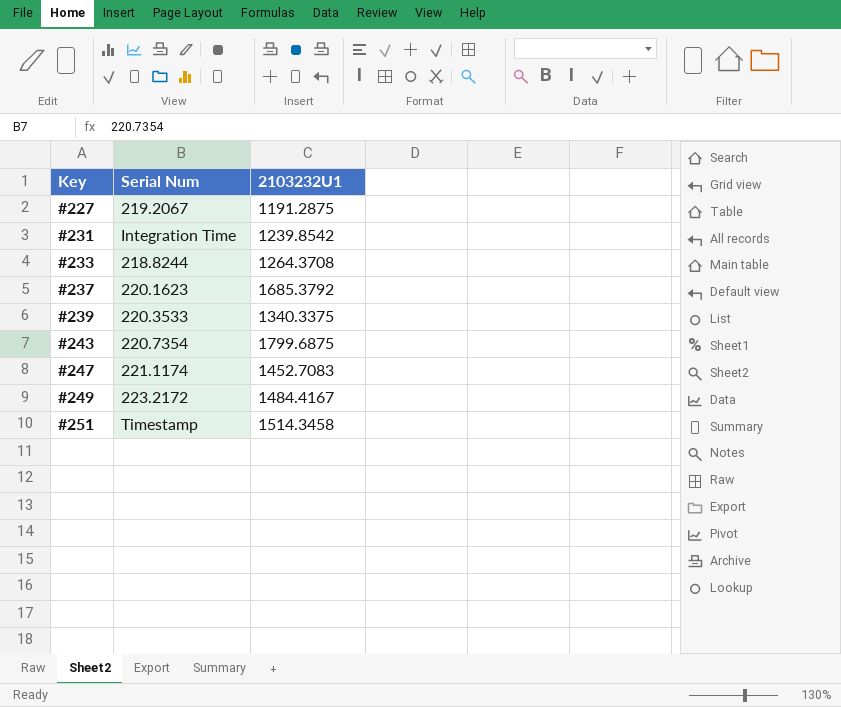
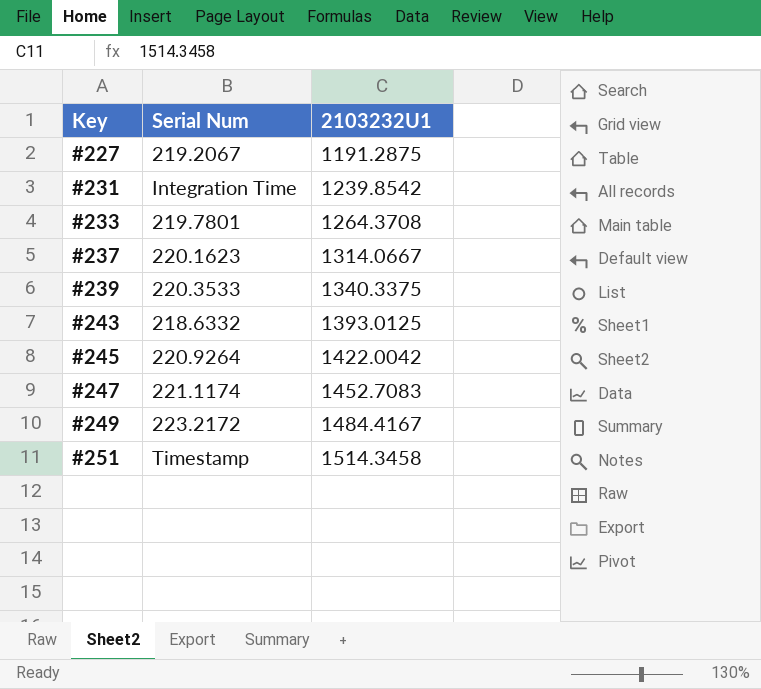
#233 | Serial Num: 218.8244 -> 219.7801
#237 | 2103232U1: 1685.3792 -> 1314.0667
#243 | Serial Num: 220.7354 -> 218.6332
#243 | 2103232U1: 1799.6875 -> 1393.0125
row #245: none -> 220.9264 | 1422.0042

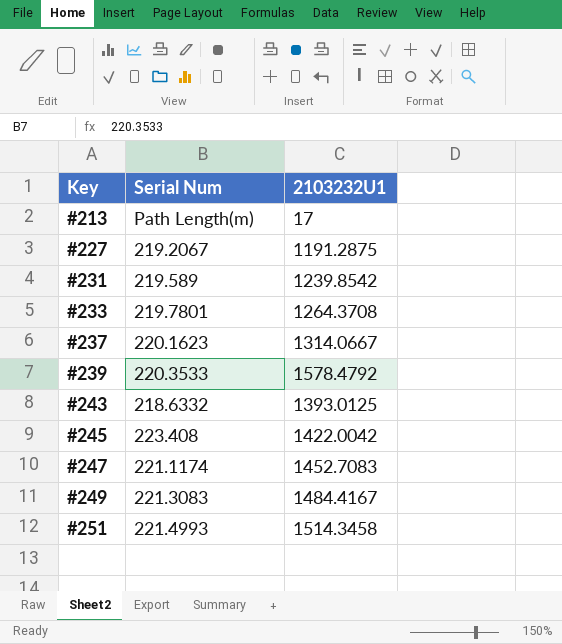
row #213: none -> Path Length(m) | 17
#231 | Serial Num: Integration Time -> 219.589
#239 | 2103232U1: 1340.3375 -> 1578.4792
#245 | Serial Num: 220.9264 -> 223.408
#249 | Serial Num: 223.2172 -> 221.3083
#251 | Serial Num: Timestamp -> 221.4993

